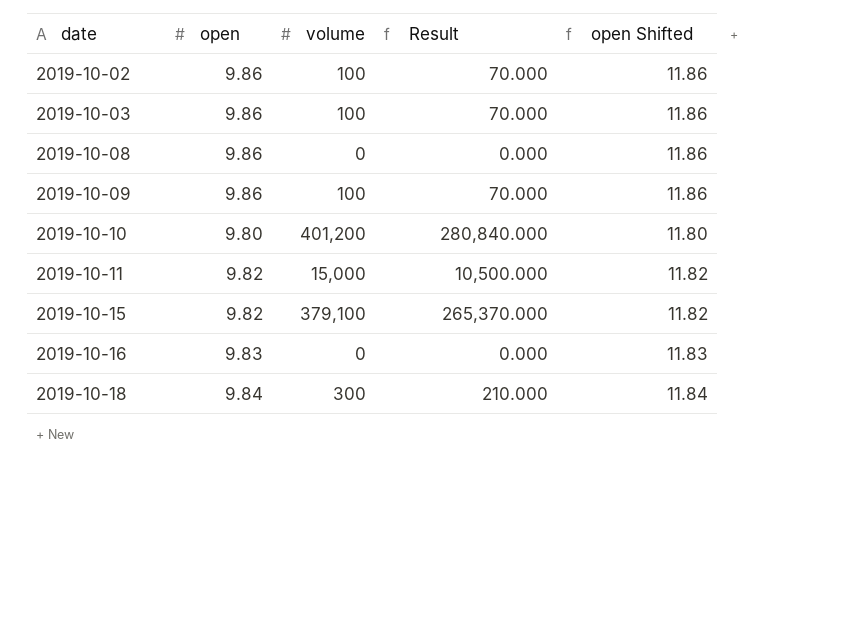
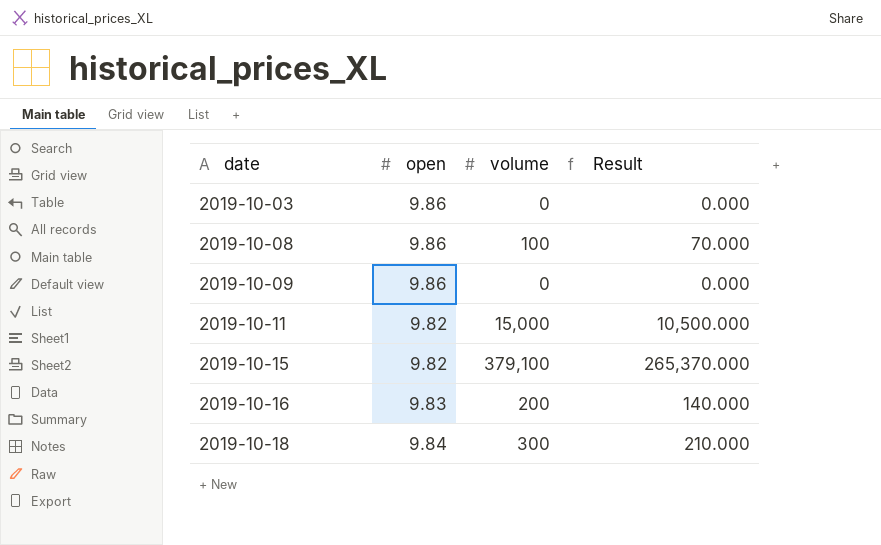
column open Shifted | formula: [open] + 2 -> none
row 2019-10-02: 9.86 | 100 | 70.000 | 11.86 -> none
row 2019-10-10: 9.80 | 401,200 | 280,840.000 | 11.80 -> none
2019-10-03 | volume: 100 -> 0
2019-10-03 | Result: 70.000 -> 0.000
2019-10-08 | volume: 0 -> 100
2019-10-08 | Result: 0.000 -> 70.000
2019-10-09 | volume: 100 -> 0
2019-10-09 | Result: 70.000 -> 0.000
2019-10-16 | volume: 0 -> 200
2019-10-16 | Result: 0.000 -> 140.000

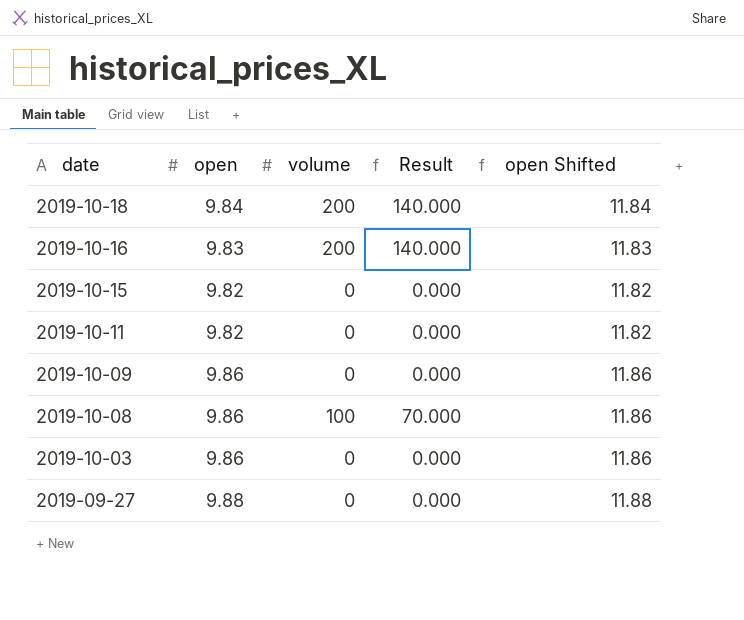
row order: date ascending -> date descending
column open Shifted | formula: none -> [open] + 2
2019-10-18 | volume: 300 -> 200
2019-10-18 | Result: 210.000 -> 140.000
2019-10-15 | volume: 379,100 -> 0
2019-10-15 | Result: 265,370.000 -> 0.000
2019-10-11 | volume: 15,000 -> 0
2019-10-11 | Result: 10,500.000 -> 0.000
row 2019-09-27: none -> 9.88 | 0 | 0.000 | 11.88

